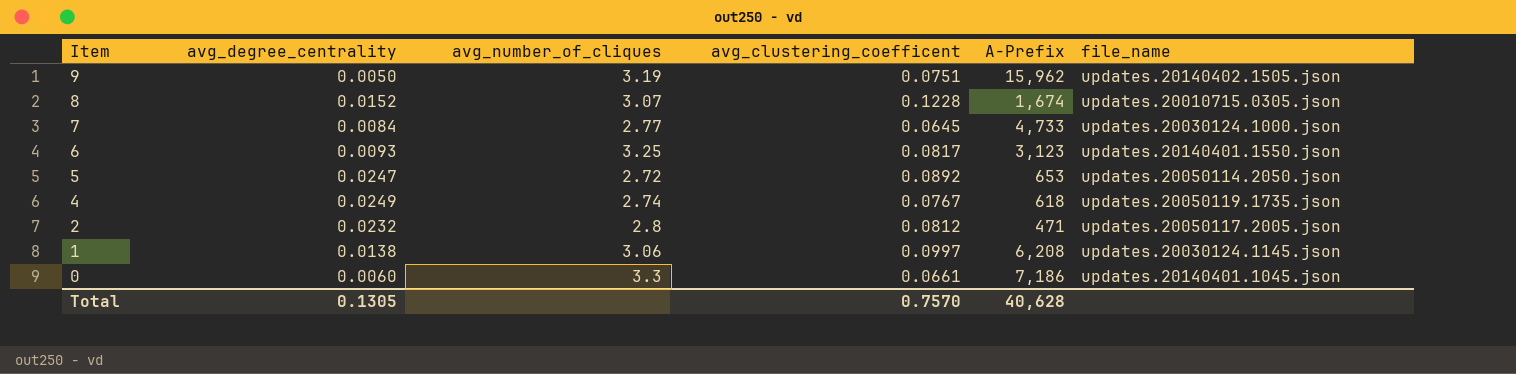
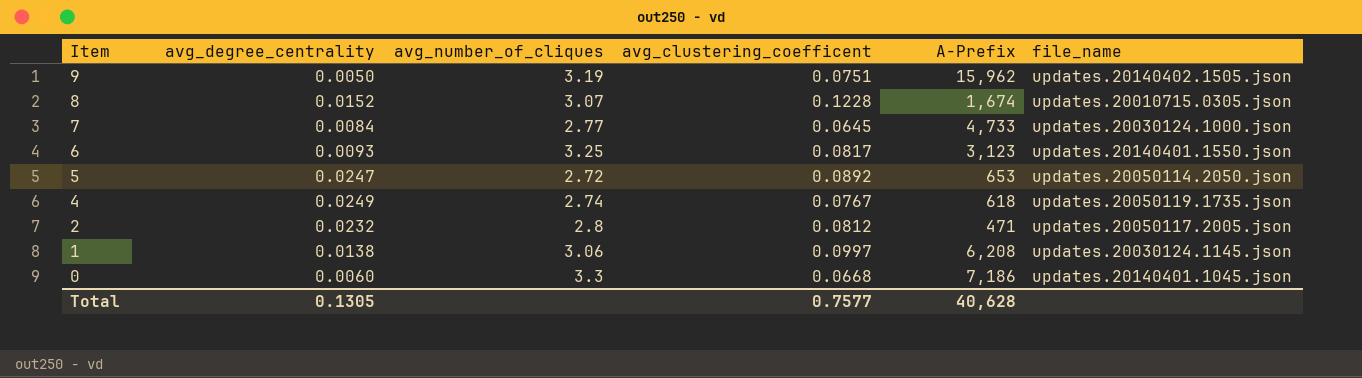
0 | avg_clustering_coefficent: 0.0661 -> 0.0668
Total | avg_clustering_coefficent: 0.7570 -> 0.7577

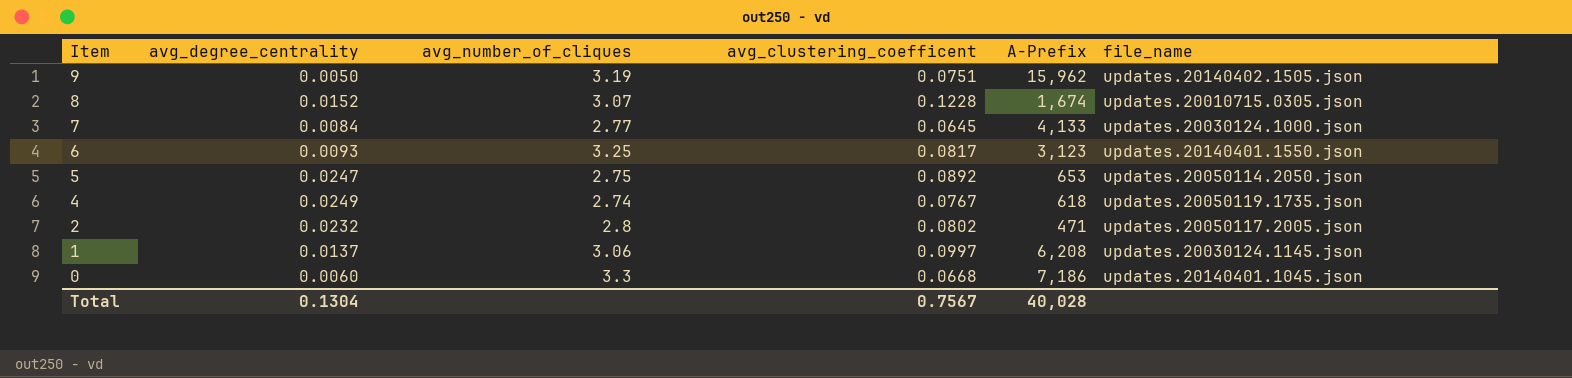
7 | A-Prefix: 4,733 -> 4,133
5 | avg_number_of_cliques: 2.72 -> 2.75
2 | avg_clustering_coefficent: 0.0812 -> 0.0802
1 | avg_degree_centrality: 0.0138 -> 0.0137
Total | avg_degree_centrality: 0.1305 -> 0.1304
Total | avg_clustering_coefficent: 0.7577 -> 0.7567
Total | A-Prefix: 40,628 -> 40,028

